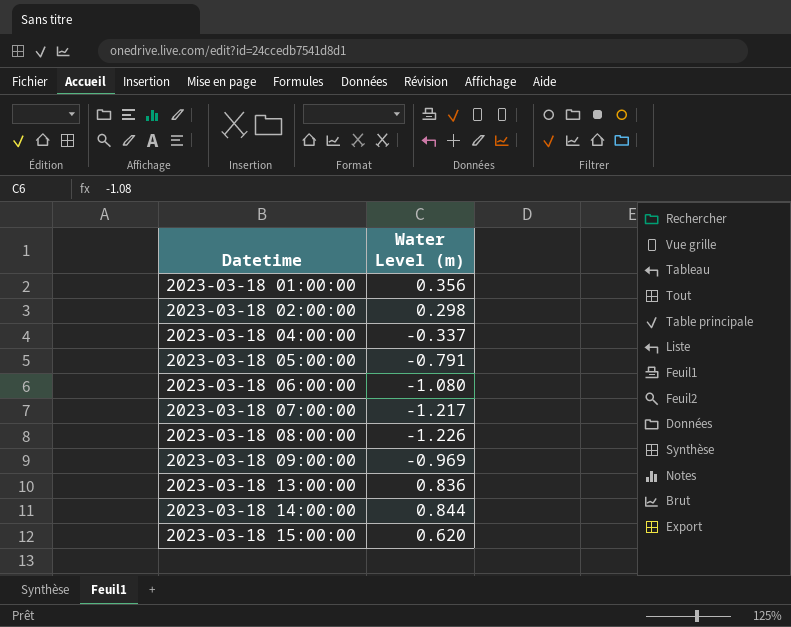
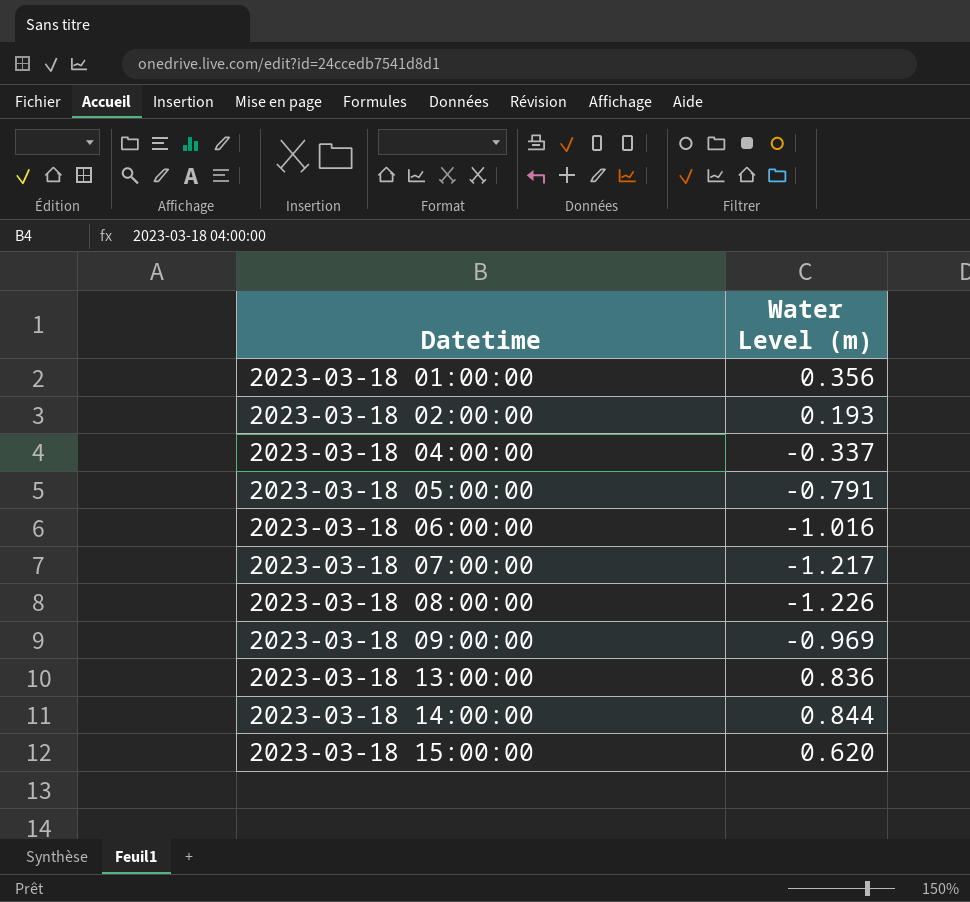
2023-03-18 02:00:00 | Water Level (m): 0.298 -> 0.193
2023-03-18 06:00:00 | Water Level (m): -1.080 -> -1.016

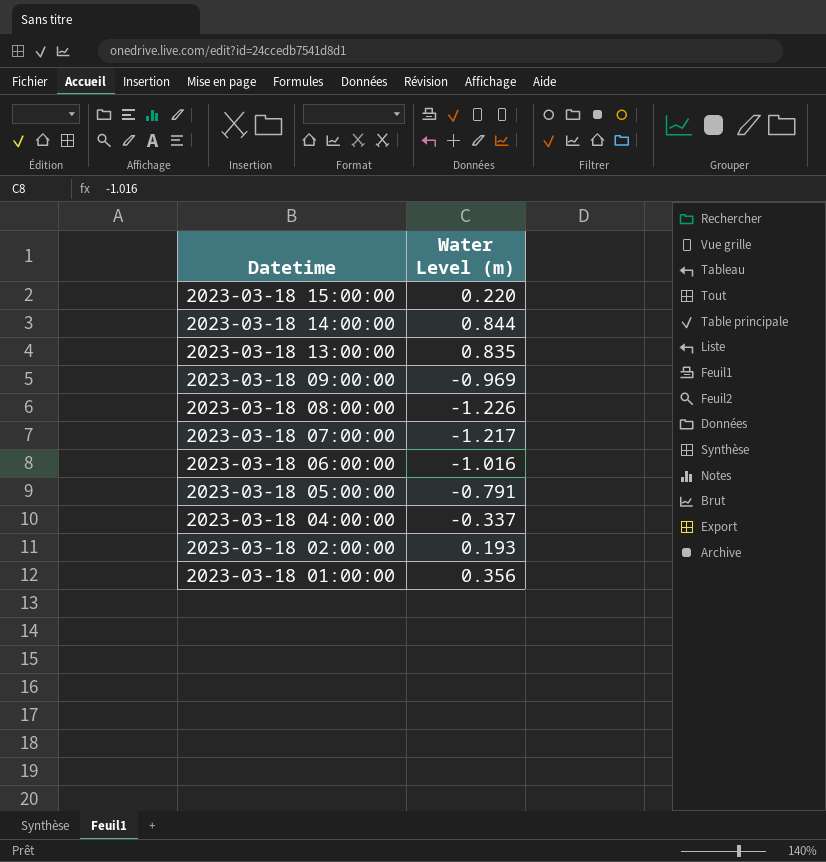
row order: Datetime ascending -> Datetime descending
2023-03-18 15:00:00 | Water Level (m): 0.620 -> 0.220
2023-03-18 13:00:00 | Water Level (m): 0.836 -> 0.835

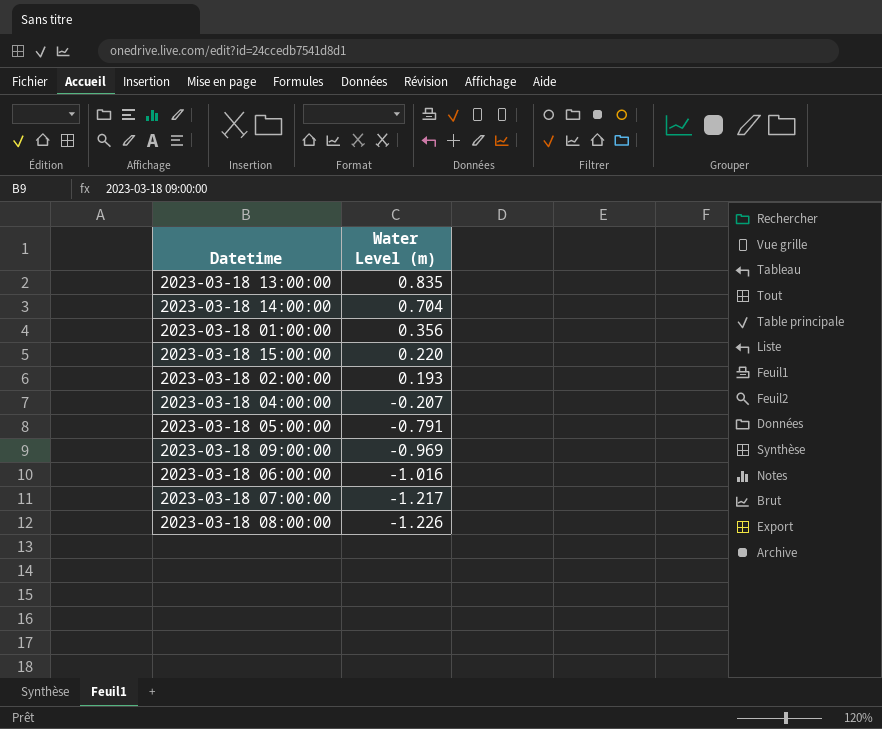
row order: Datetime descending -> Water Level (m) descending
2023-03-18 14:00:00 | Water Level (m): 0.844 -> 0.704
2023-03-18 04:00:00 | Water Level (m): -0.337 -> -0.207

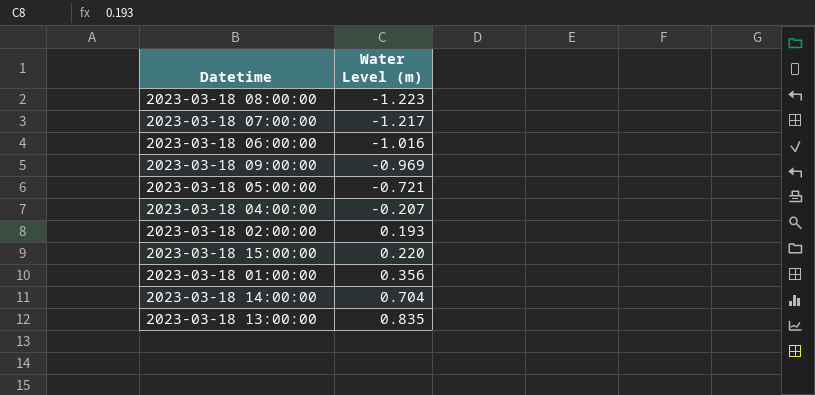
row order: Water Level (m) descending -> Water Level (m) ascending
2023-03-18 08:00:00 | Water Level (m): -1.226 -> -1.223
2023-03-18 05:00:00 | Water Level (m): -0.791 -> -0.721

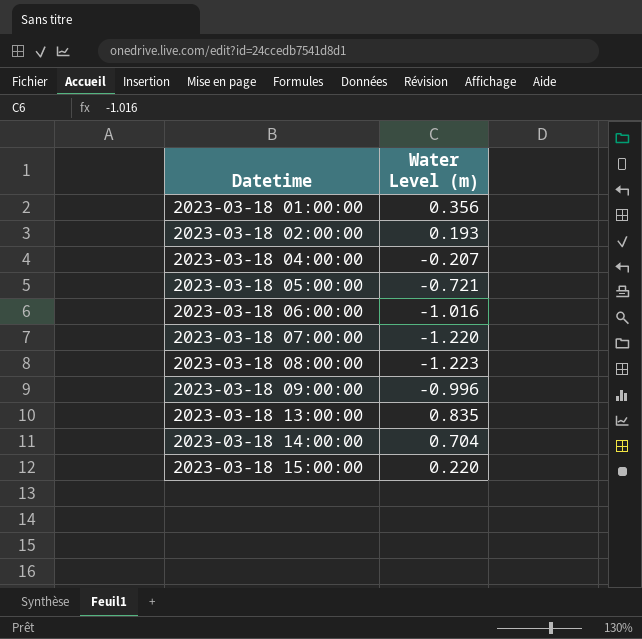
row order: Water Level (m) ascending -> Datetime ascending
2023-03-18 07:00:00 | Water Level (m): -1.217 -> -1.220
2023-03-18 09:00:00 | Water Level (m): -0.969 -> -0.996

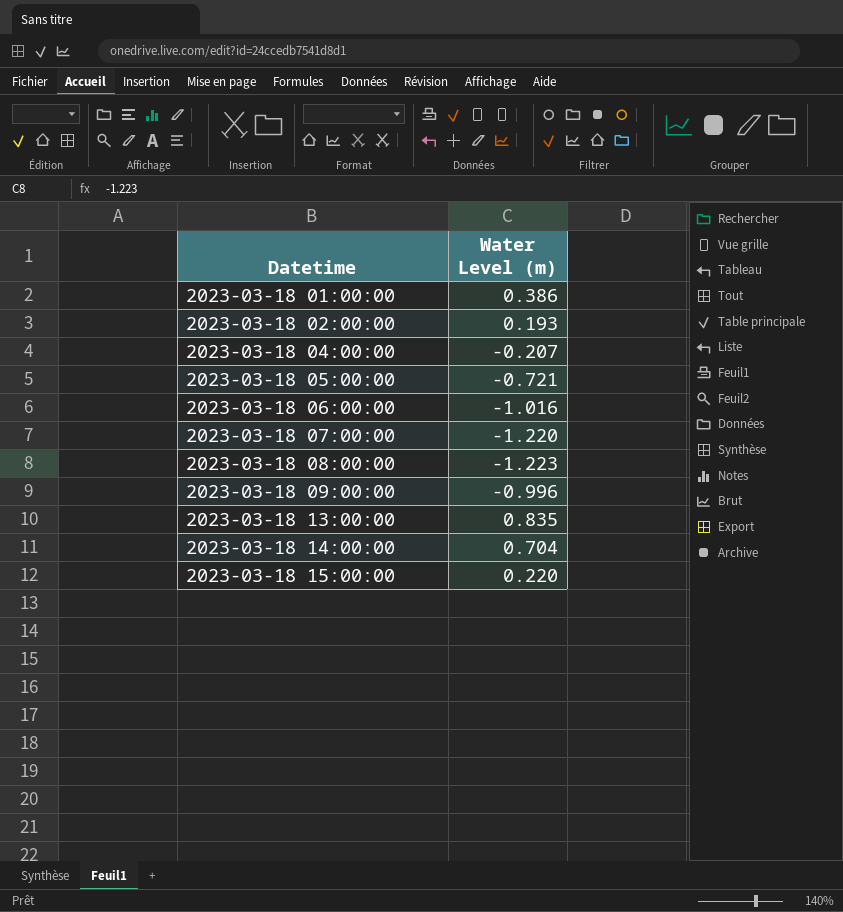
2023-03-18 01:00:00 | Water Level (m): 0.356 -> 0.386

